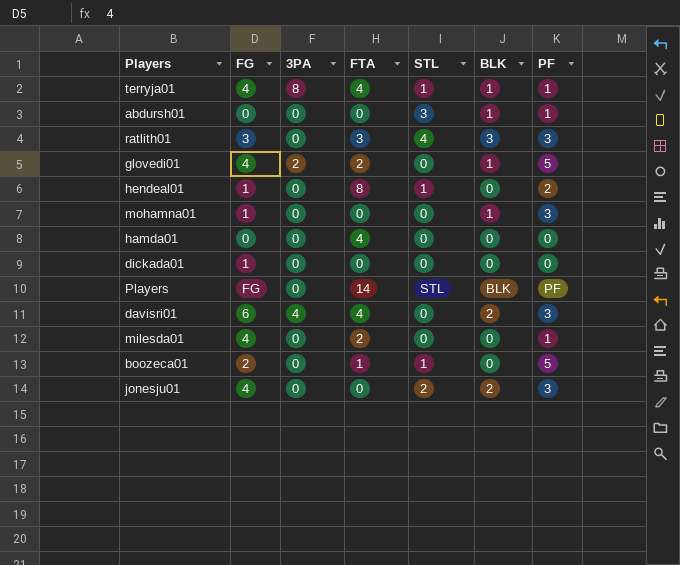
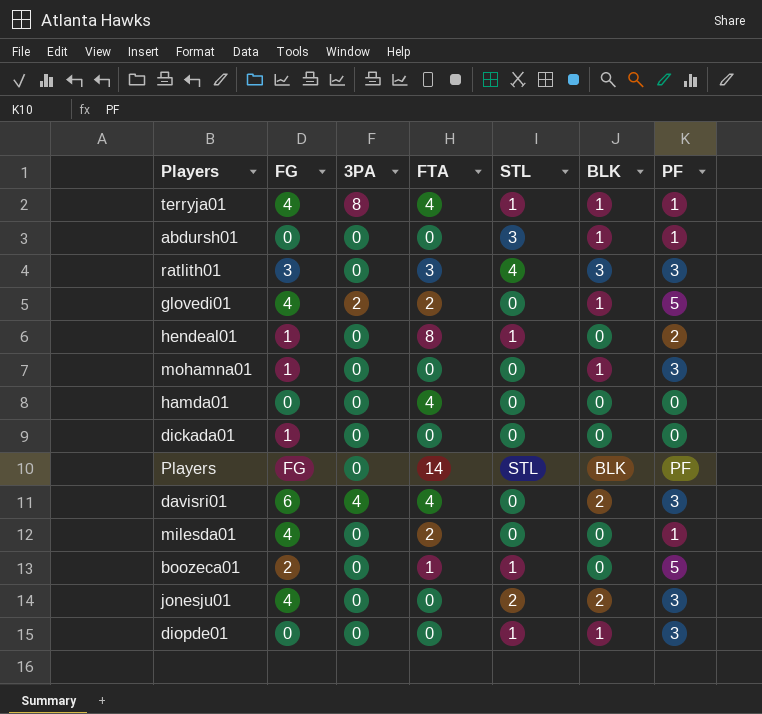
row diopde01: none -> 0 | 0 | 0 | 1 | 1 | 3

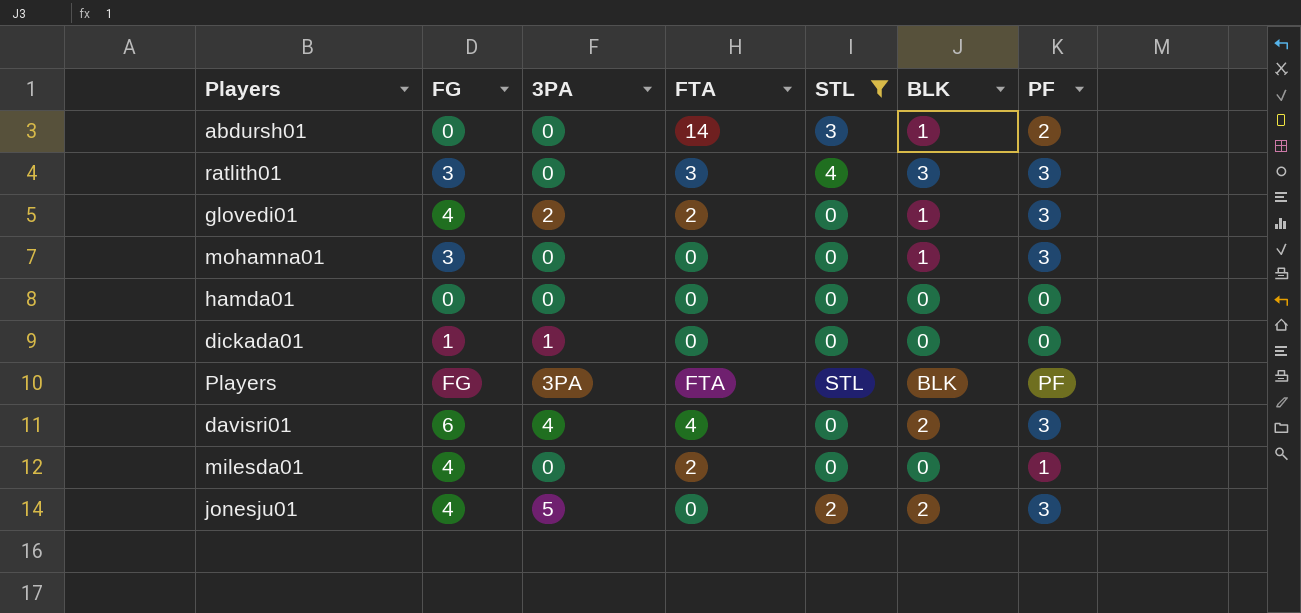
filter: none -> STL != 1
abdursh01 | FTA: 0 -> 14
abdursh01 | PF: 1 -> 2
glovedi01 | PF: 5 -> 3
mohamna01 | FG: 1 -> 3
hamda01 | FTA: 4 -> 0
dickada01 | 3PA: 0 -> 1
Players | 3PA: 0 -> 3PA
Players | FTA: 14 -> FTA
jonesju01 | 3PA: 0 -> 5

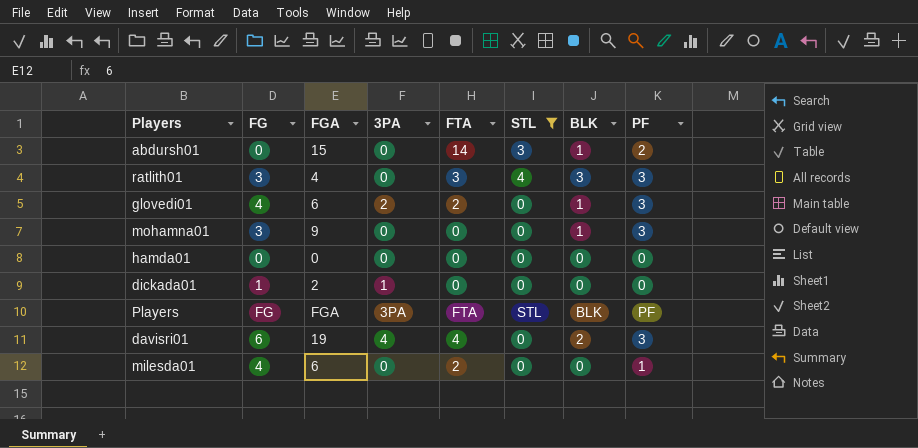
column FGA | position: none -> 3
row jonesju01: 4 | 5 | 0 | 2 | 2 | 3 -> none

